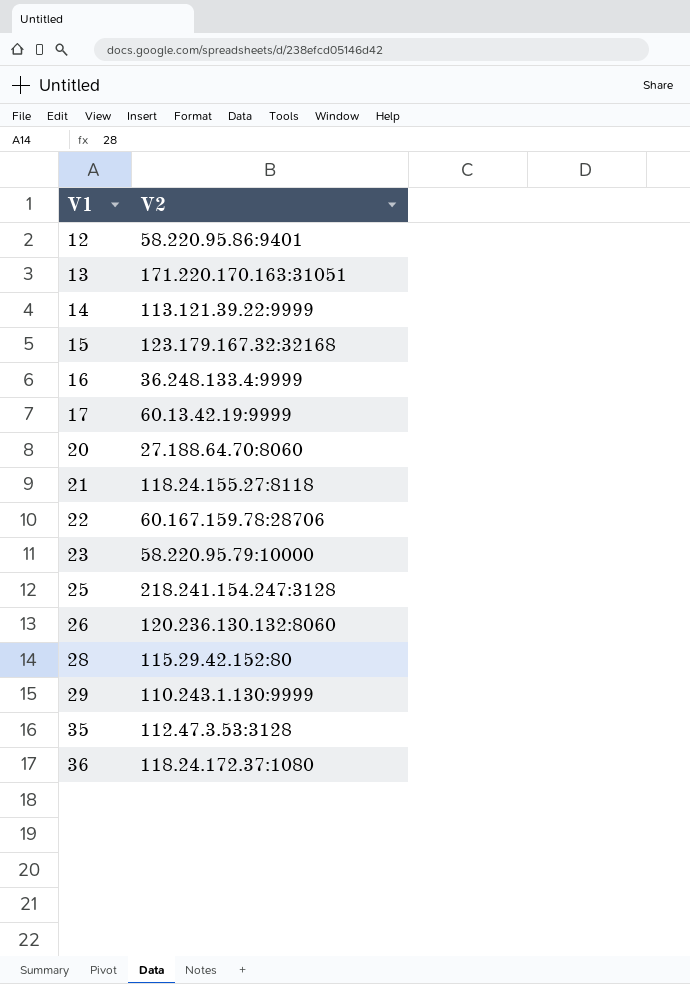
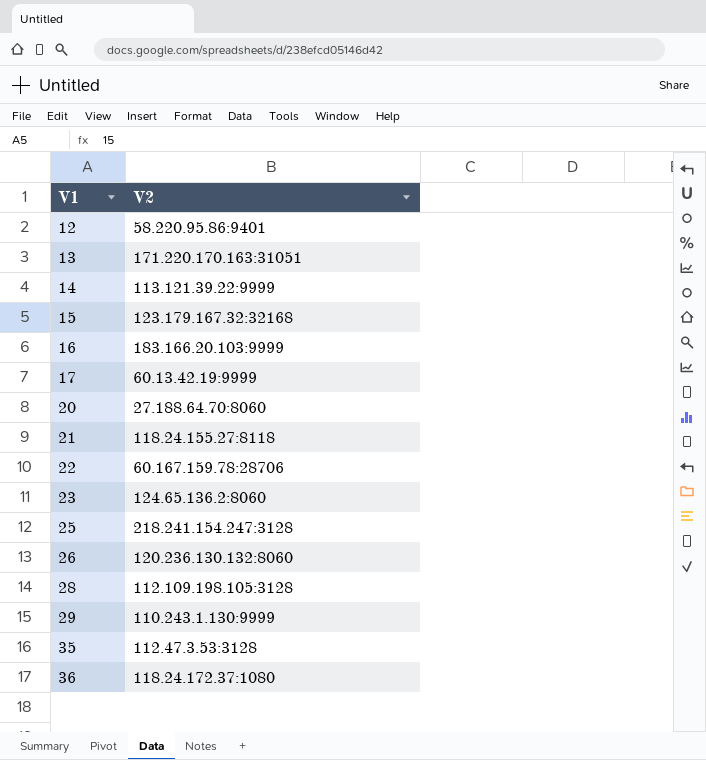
16 | V2: 36.248.133.4:9999 -> 183.166.20.103:9999
23 | V2: 58.220.95.79:10000 -> 124.65.136.2:8060
28 | V2: 115.29.42.152:80 -> 112.109.198.105:3128

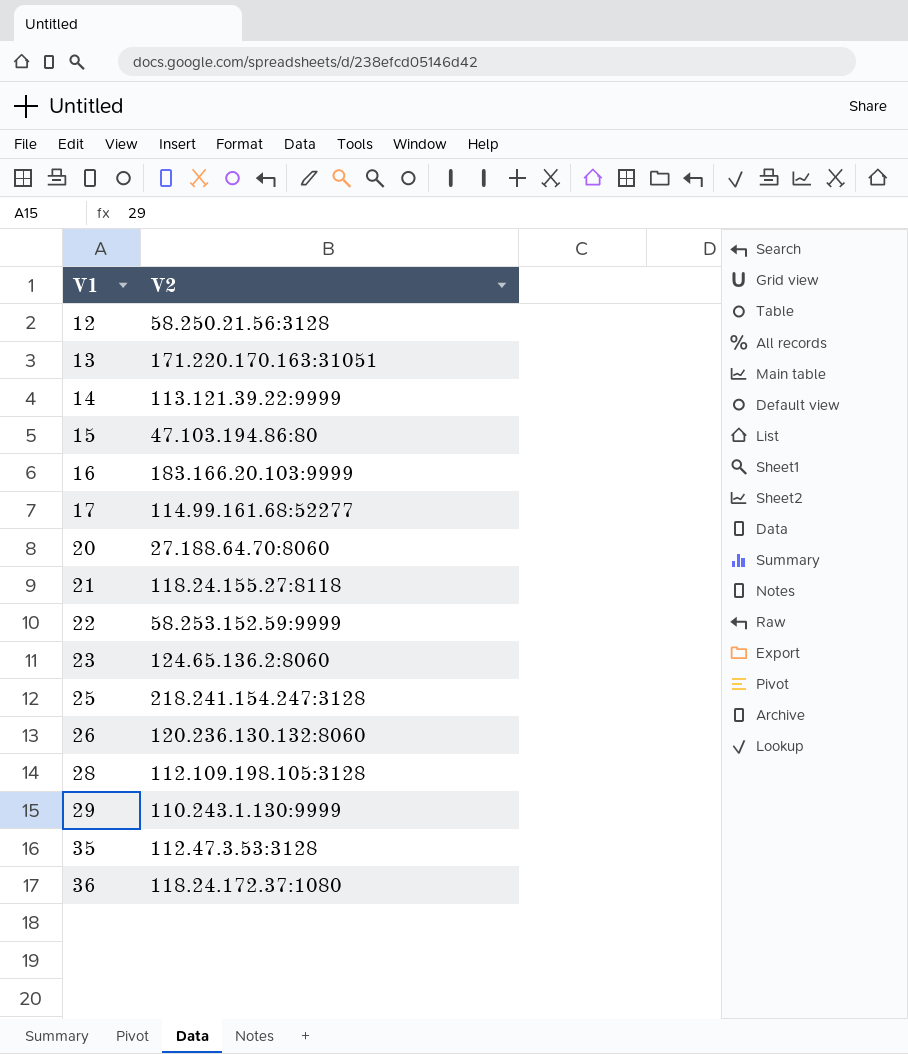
12 | V2: 58.220.95.86:9401 -> 58.250.21.56:3128
15 | V2: 123.179.167.32:32168 -> 47.103.194.86:80
17 | V2: 60.13.42.19:9999 -> 114.99.161.68:52277
22 | V2: 60.167.159.78:28706 -> 58.253.152.59:9999

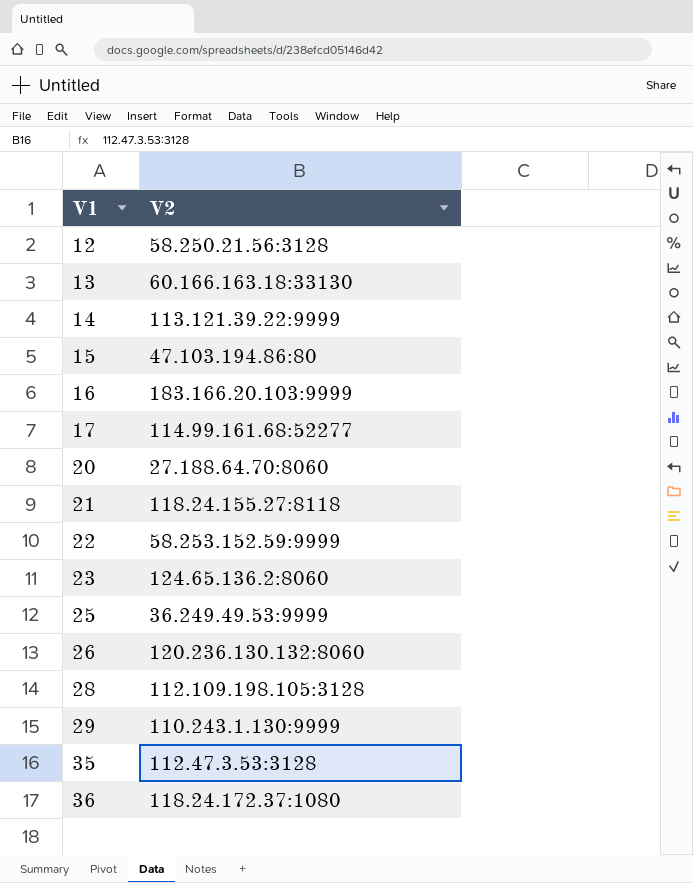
13 | V2: 171.220.170.163:31051 -> 60.166.163.18:33130
25 | V2: 218.241.154.247:3128 -> 36.249.49.53:9999

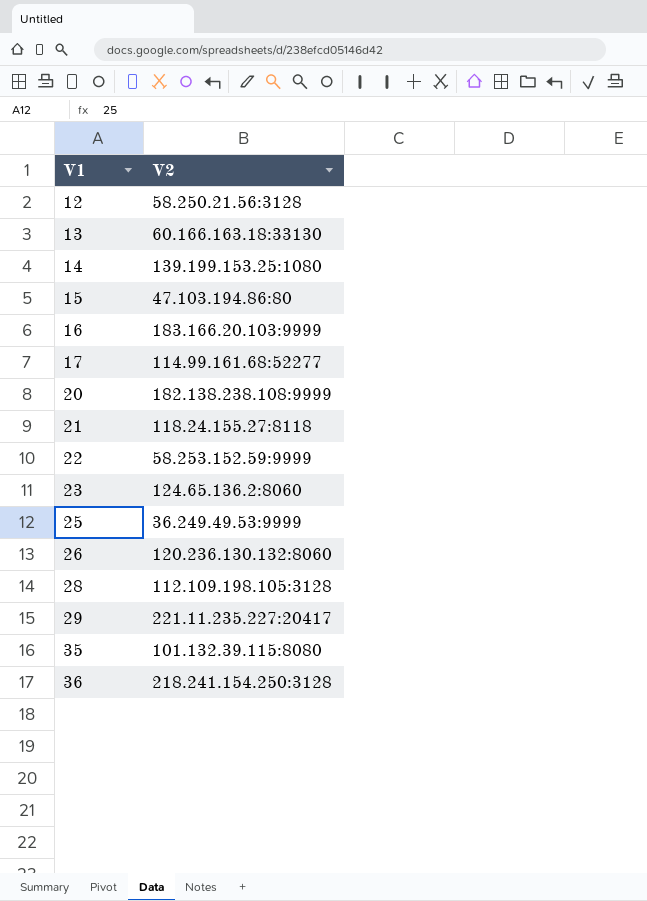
14 | V2: 113.121.39.22:9999 -> 139.199.153.25:1080
20 | V2: 27.188.64.70:8060 -> 182.138.238.108:9999
29 | V2: 110.243.1.130:9999 -> 221.11.235.227:20417
35 | V2: 112.47.3.53:3128 -> 101.132.39.115:8080
36 | V2: 118.24.172.37:1080 -> 218.241.154.250:3128

